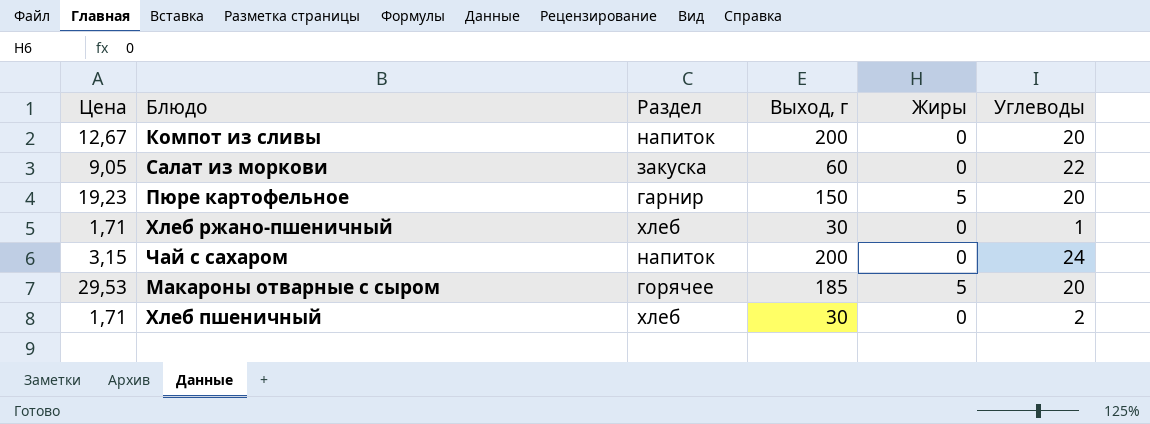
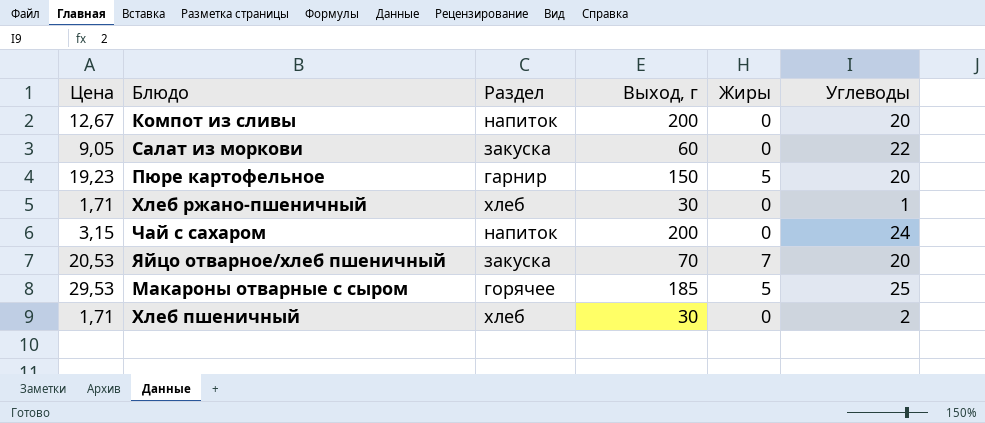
row Яйцо отварное/хлеб пшеничный: none -> 20,53 | закуска | 70 | 7 | 20
Макароны отварные с сыром | Углеводы: 20 -> 25

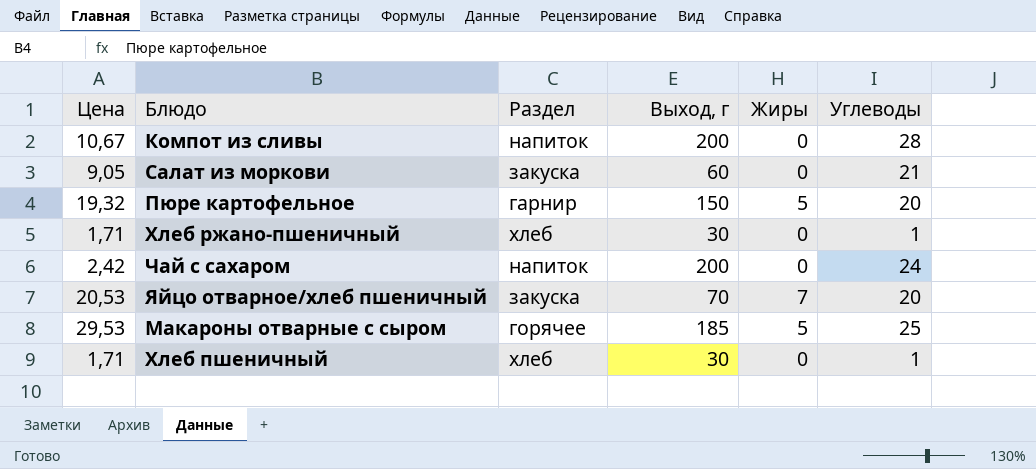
Компот из сливы | Цена: 12,67 -> 10,67
Компот из сливы | Углеводы: 20 -> 28
Салат из моркови | Углеводы: 22 -> 21
Пюре картофельное | Цена: 19,23 -> 19,32
Чай с сахаром | Цена: 3,15 -> 2,42
Хлеб пшеничный | Углеводы: 2 -> 1

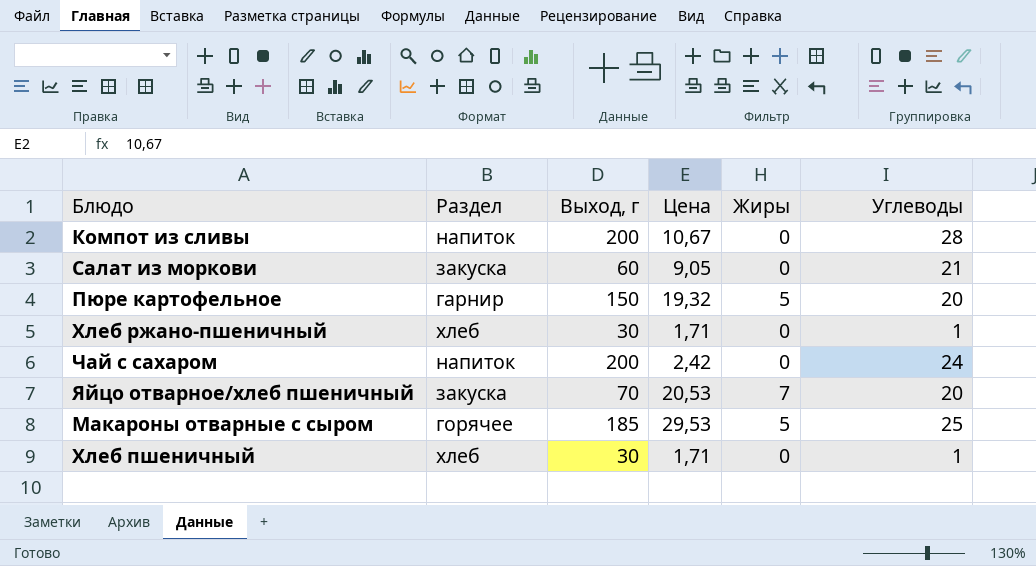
column Цена | position: 1 -> 4

